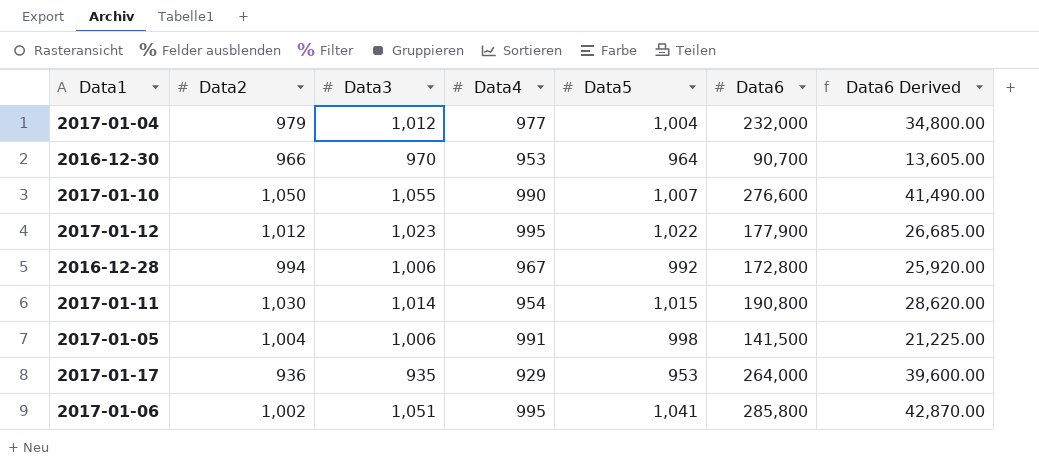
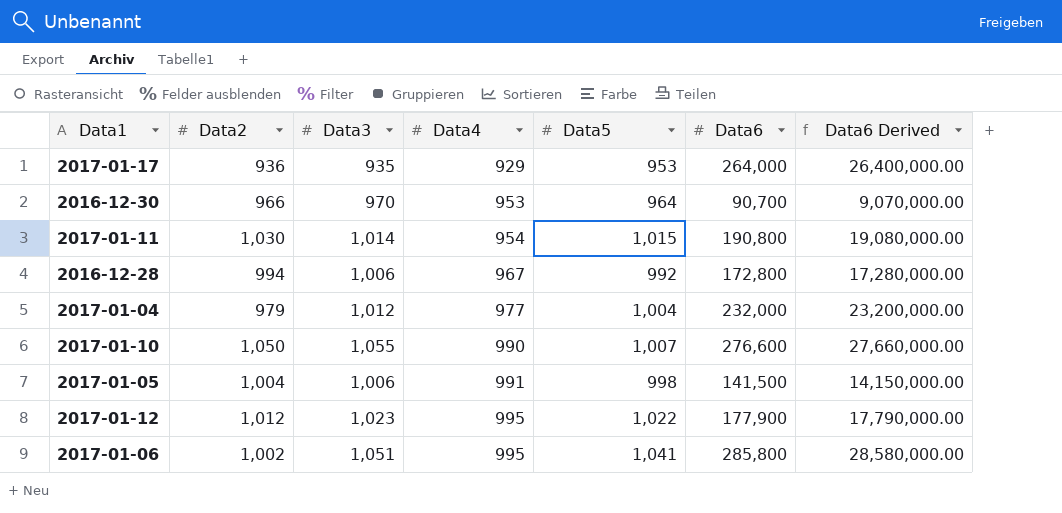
row order: none -> Data4 ascending
column Data6 Derived | formula: [Data6] * 0.15 -> [Data6] * 100

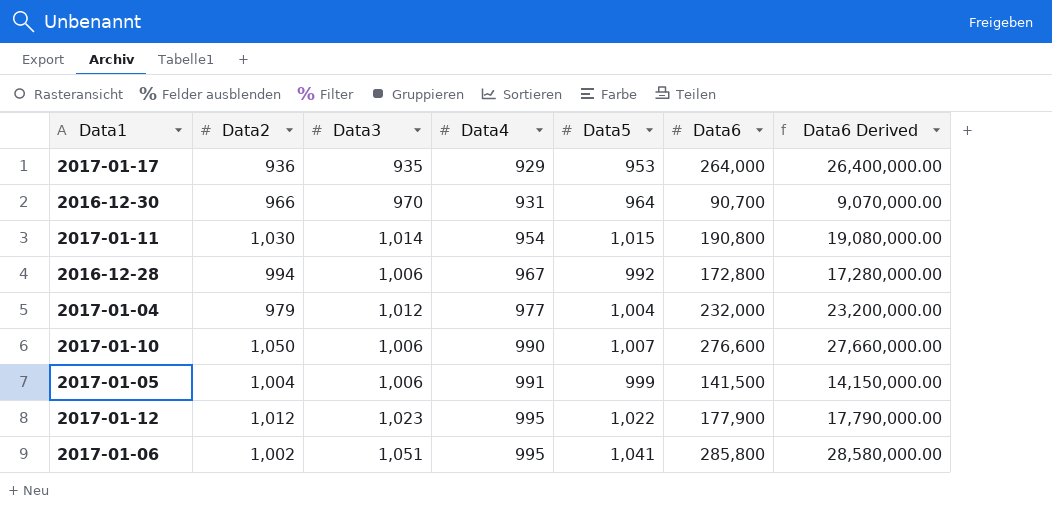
2016-12-30 | Data4: 953 -> 931
2017-01-10 | Data3: 1,055 -> 1,006
2017-01-05 | Data5: 998 -> 999

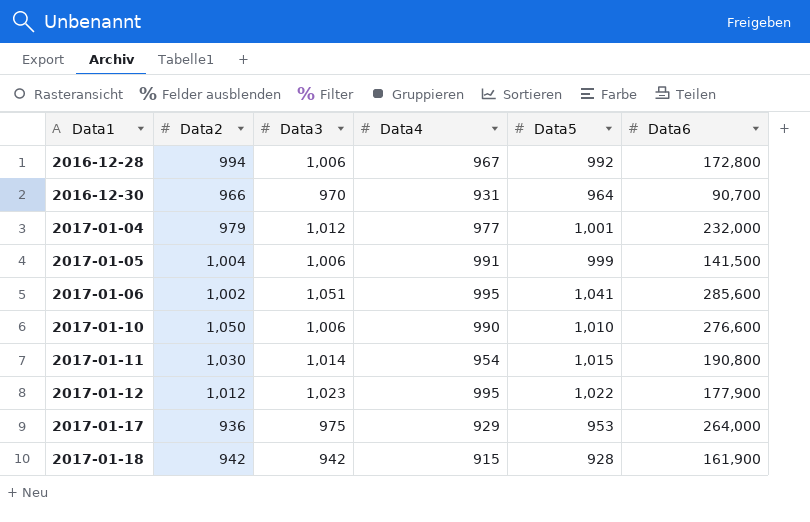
row order: Data4 ascending -> Data1 ascending
column Data6 Derived | formula: [Data6] * 100 -> none
2017-01-04 | Data5: 1,004 -> 1,001
2017-01-06 | Data6: 285,800 -> 285,600
2017-01-10 | Data5: 1,007 -> 1,010
2017-01-17 | Data3: 935 -> 975
row 2017-01-18: none -> 942 | 942 | 915 | 928 | 161,900

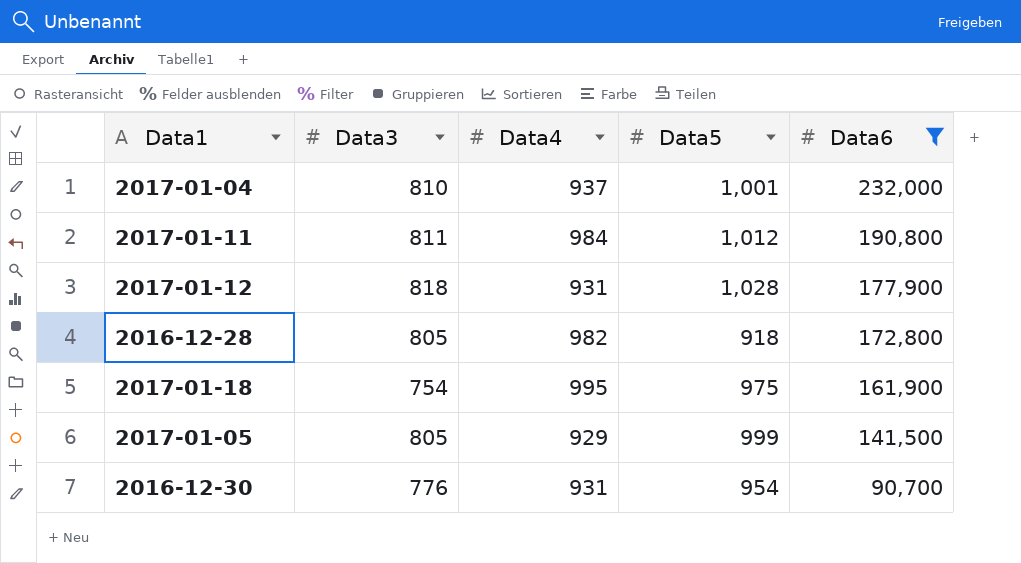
filter: none -> Data6 <= 232,000
row order: Data1 ascending -> Data6 descending
column Data2 | position: 2 -> none
2017-01-04 | Data3: 1,012 -> 810
2017-01-04 | Data4: 977 -> 937
2017-01-11 | Data3: 1,014 -> 811
2017-01-11 | Data4: 954 -> 984
2017-01-11 | Data5: 1,015 -> 1,012
2017-01-12 | Data3: 1,023 -> 818
2017-01-12 | Data4: 995 -> 931
2017-01-12 | Data5: 1,022 -> 1,028
2016-12-28 | Data3: 1,006 -> 805
2016-12-28 | Data4: 967 -> 982
2016-12-28 | Data5: 992 -> 918
2017-01-18 | Data3: 942 -> 754
2017-01-18 | Data4: 915 -> 995
2017-01-18 | Data5: 928 -> 975
2017-01-05 | Data3: 1,006 -> 805
2017-01-05 | Data4: 991 -> 929
2016-12-30 | Data3: 970 -> 776
2016-12-30 | Data5: 964 -> 954

